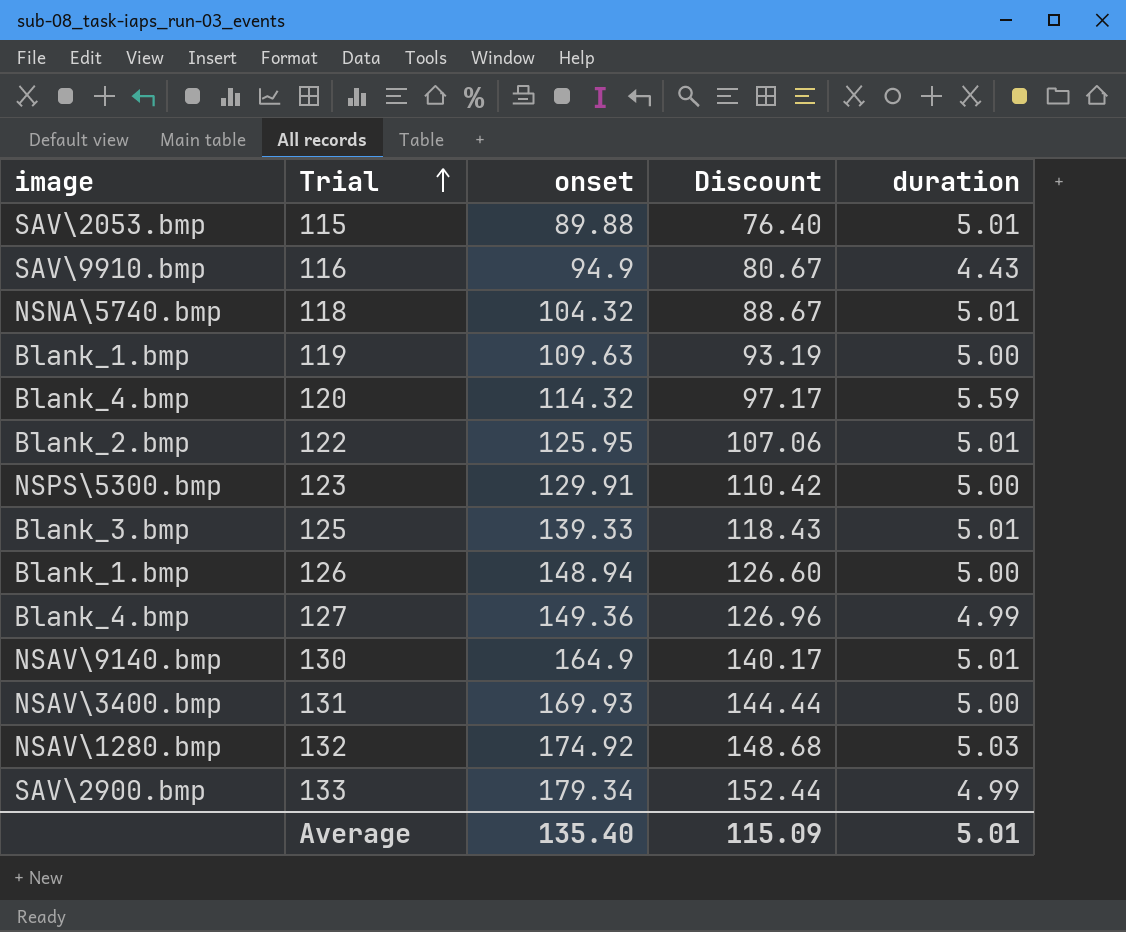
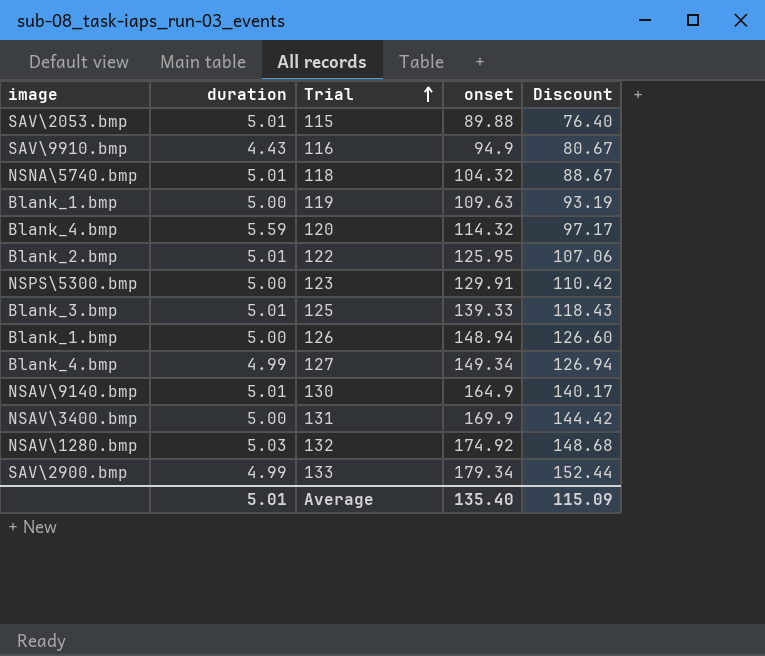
column duration | position: 5 -> 2
127 | onset: 149.36 -> 149.34
127 | Discount: 126.96 -> 126.94
131 | onset: 169.93 -> 169.9
131 | Discount: 144.44 -> 144.42

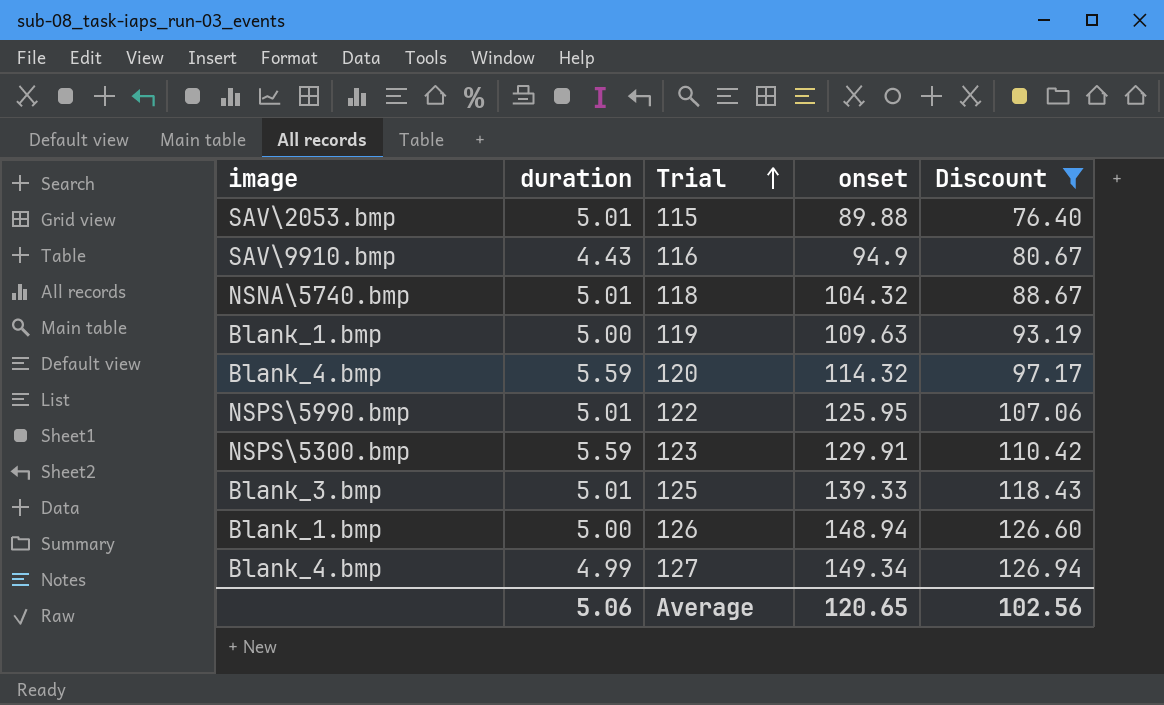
filter: none -> Discount <= 126.94
122 | image: Blank_2.bmp -> NSPS\5990.bmp
123 | duration: 5.00 -> 5.59
Average | duration: 5.01 -> 5.06
Average | onset: 135.40 -> 120.65
Average | Discount: 115.09 -> 102.56

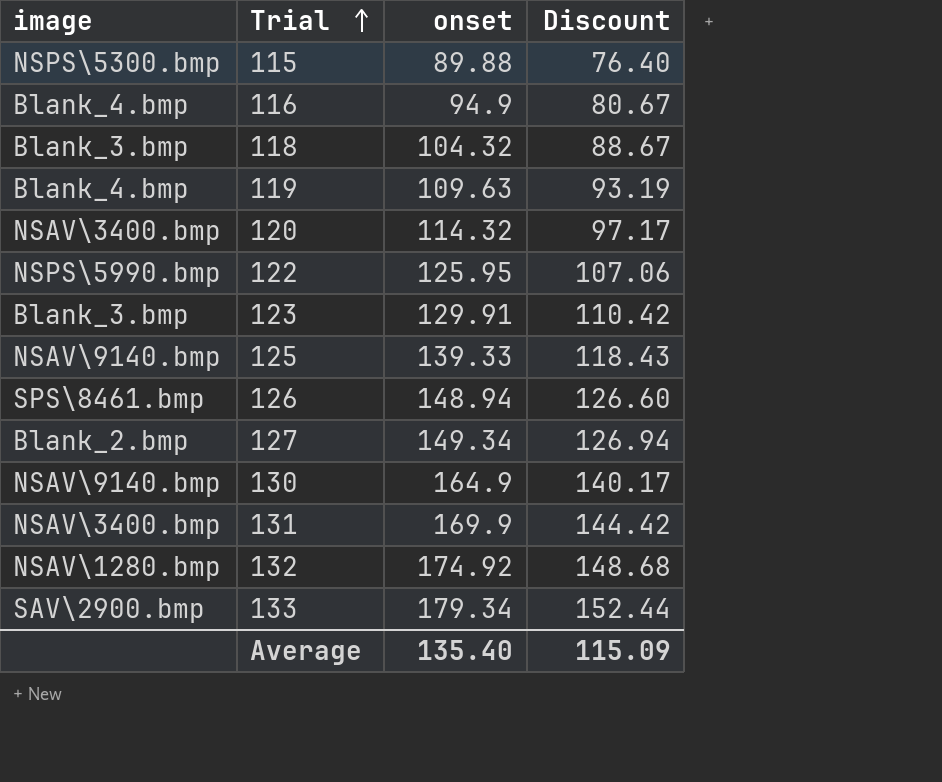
filter: Discount <= 126.94 -> none
column duration | position: 2 -> none
115 | image: SAV\2053.bmp -> NSPS\5300.bmp
116 | image: SAV\9910.bmp -> Blank_4.bmp
118 | image: NSNA\5740.bmp -> Blank_3.bmp
119 | image: Blank_1.bmp -> Blank_4.bmp
120 | image: Blank_4.bmp -> NSAV\3400.bmp
123 | image: NSPS\5300.bmp -> Blank_3.bmp
125 | image: Blank_3.bmp -> NSAV\9140.bmp
126 | image: Blank_1.bmp -> SPS\8461.bmp
127 | image: Blank_4.bmp -> Blank_2.bmp
Average | onset: 120.65 -> 135.40
Average | Discount: 102.56 -> 115.09

